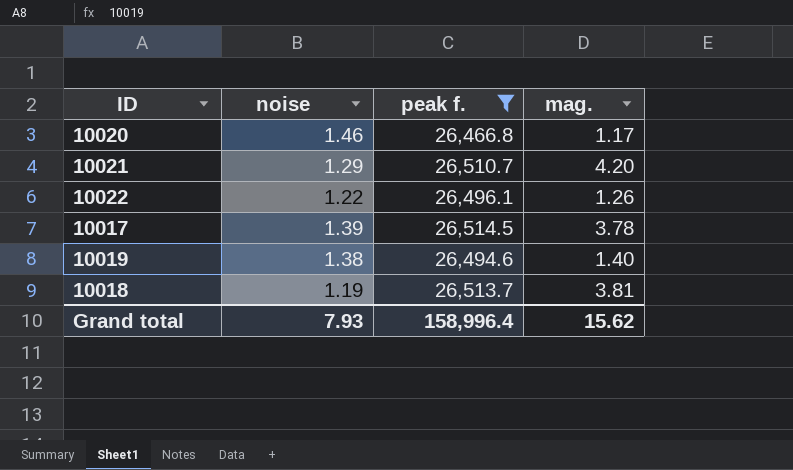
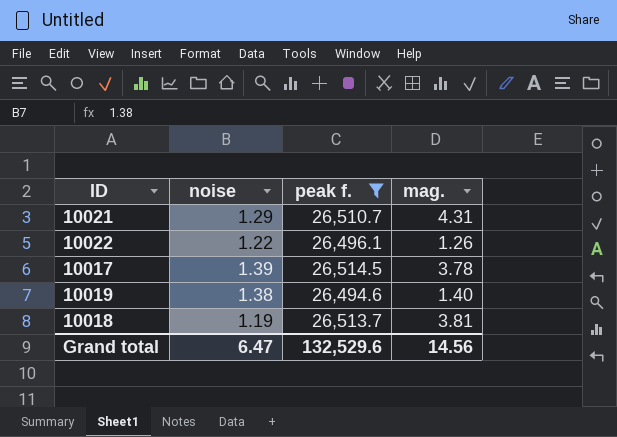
row 10020: 1.46 | 26,466.8 | 1.17 -> none
10021 | mag.: 4.20 -> 4.31
Grand total | noise: 7.93 -> 6.47
Grand total | peak f.: 158,996.4 -> 132,529.6
Grand total | mag.: 15.62 -> 14.56

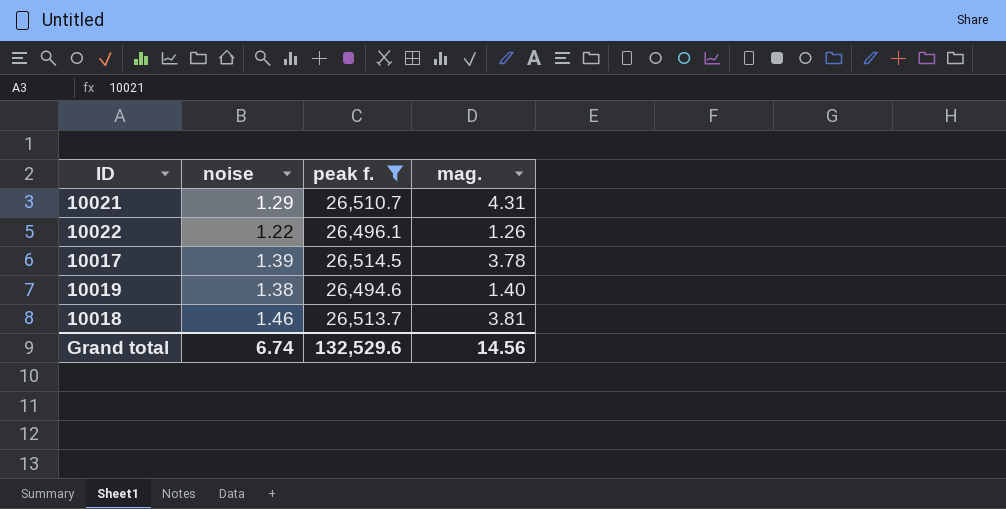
10018 | noise: 1.19 -> 1.46
Grand total | noise: 6.47 -> 6.74

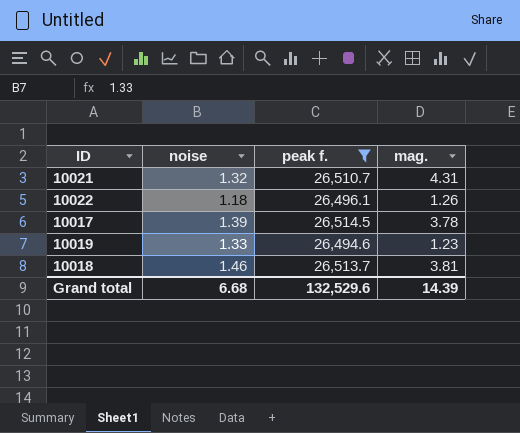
10021 | noise: 1.29 -> 1.32
10022 | noise: 1.22 -> 1.18
10019 | noise: 1.38 -> 1.33
10019 | mag.: 1.40 -> 1.23
Grand total | noise: 6.74 -> 6.68
Grand total | mag.: 14.56 -> 14.39

